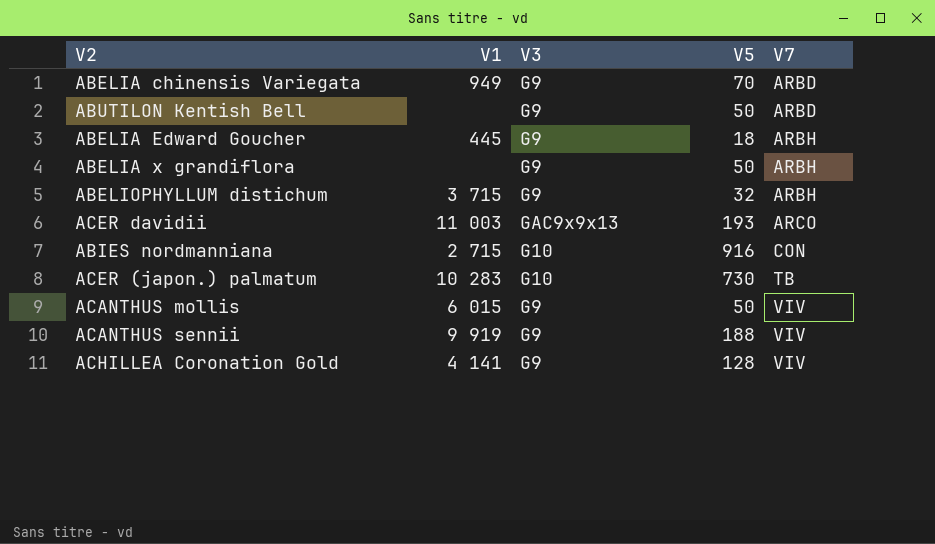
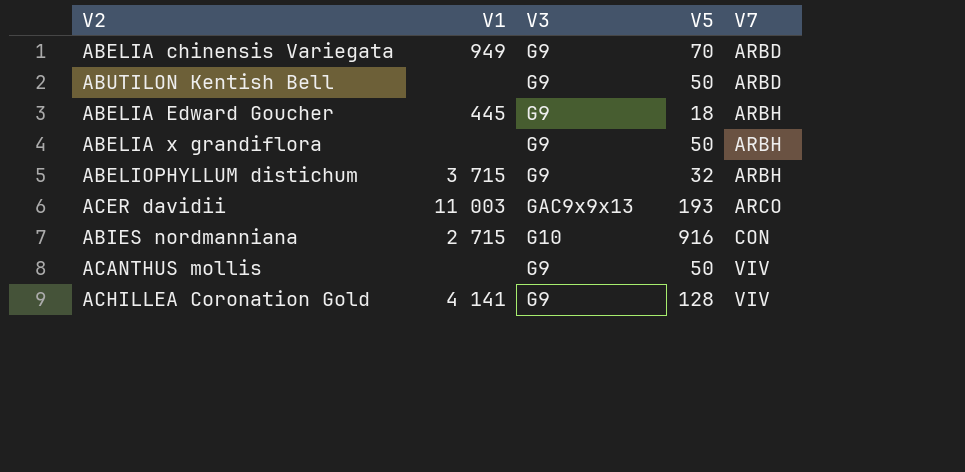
row ACER (japon.) palmatum: 10 283 | G10 | 730 | TB -> none
row ACANTHUS sennii: 9 919 | G9 | 188 | VIV -> none
ACANTHUS mollis | V1: 6 015 -> none

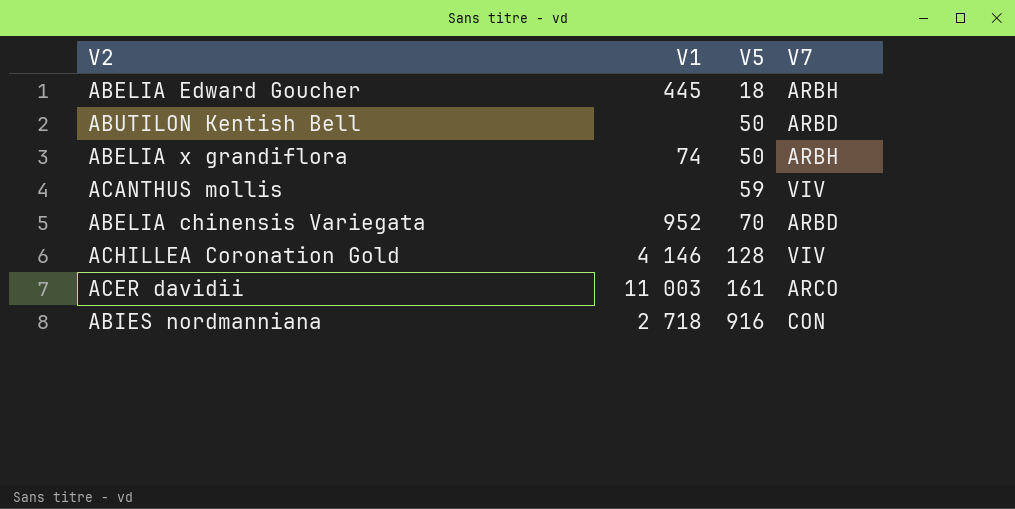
row order: V7 ascending -> V5 ascending
column V3 | position: 3 -> none
row ABELIOPHYLLUM distichum: 3 715 | G9 | 32 | ARBH -> none
ABELIA x grandiflora | V1: none -> 74
ACANTHUS mollis | V5: 50 -> 59
ABELIA chinensis Variegata | V1: 949 -> 952
ACHILLEA Coronation Gold | V1: 4 141 -> 4 146
ACER davidii | V5: 193 -> 161
ABIES nordmanniana | V1: 2 715 -> 2 718

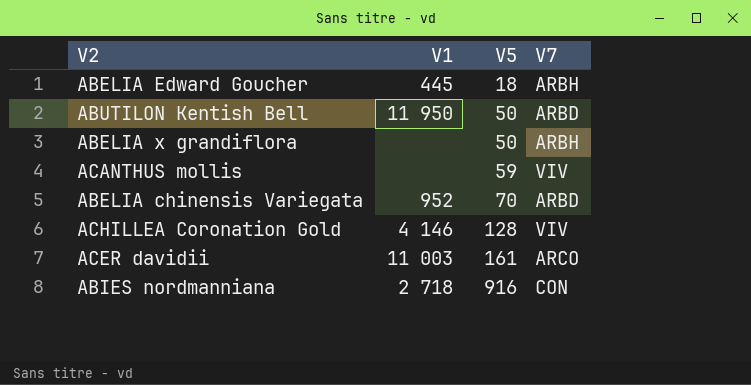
ABUTILON Kentish Bell | V1: none -> 11 950
ABELIA x grandiflora | V1: 74 -> none

